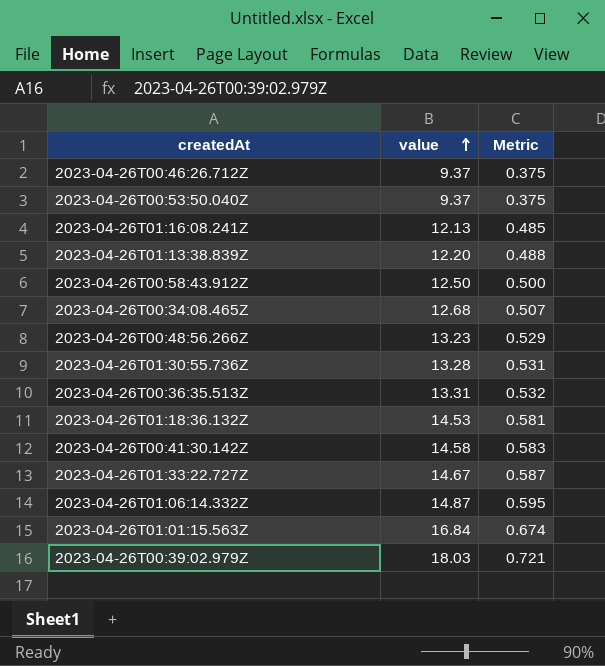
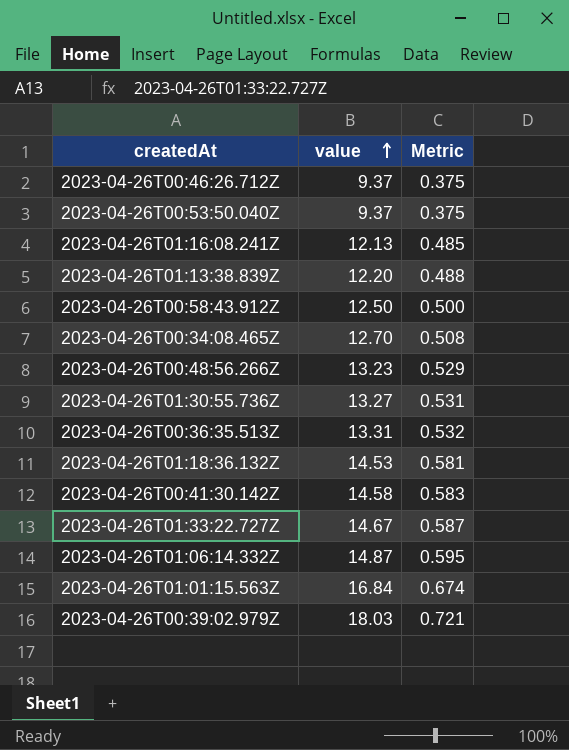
2023-04-26T00:34:08.465Z | value: 12.68 -> 12.70
2023-04-26T00:34:08.465Z | Metric: 0.507 -> 0.508
2023-04-26T01:30:55.736Z | value: 13.28 -> 13.27

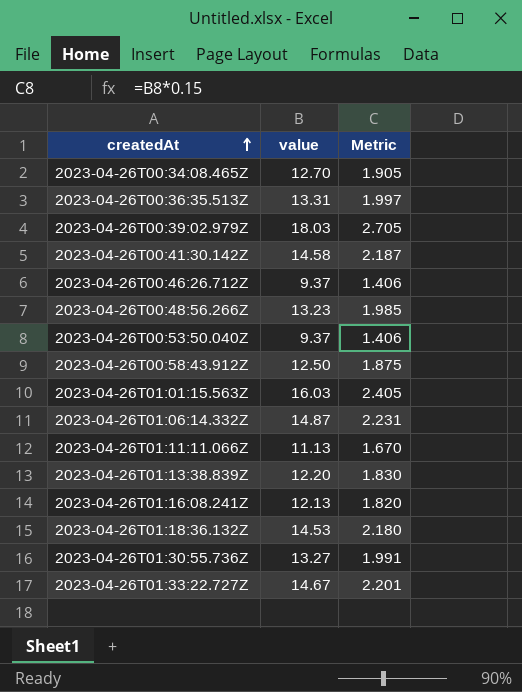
row order: value ascending -> createdAt ascending
column Metric | formula: [value] * 0.04 -> [value] * 0.15
2023-04-26T01:01:15.563Z | value: 16.84 -> 16.03
row 2023-04-26T01:11:11.066Z: none -> 11.13 | 1.670

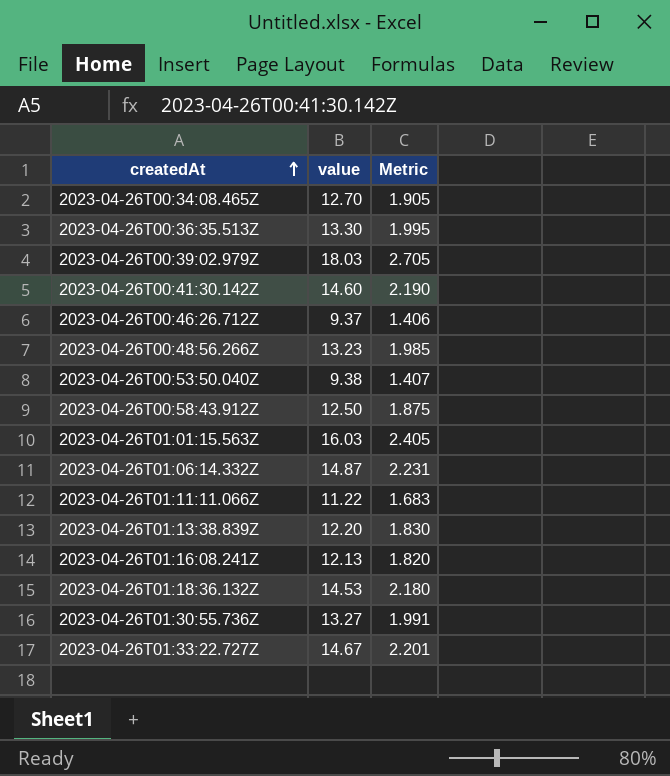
2023-04-26T00:36:35.513Z | value: 13.31 -> 13.30
2023-04-26T00:36:35.513Z | Metric: 1.997 -> 1.995
2023-04-26T00:41:30.142Z | value: 14.58 -> 14.60
2023-04-26T00:41:30.142Z | Metric: 2.187 -> 2.190
2023-04-26T00:53:50.040Z | value: 9.37 -> 9.38
2023-04-26T00:53:50.040Z | Metric: 1.406 -> 1.407
2023-04-26T01:11:11.066Z | value: 11.13 -> 11.22
2023-04-26T01:11:11.066Z | Metric: 1.670 -> 1.683

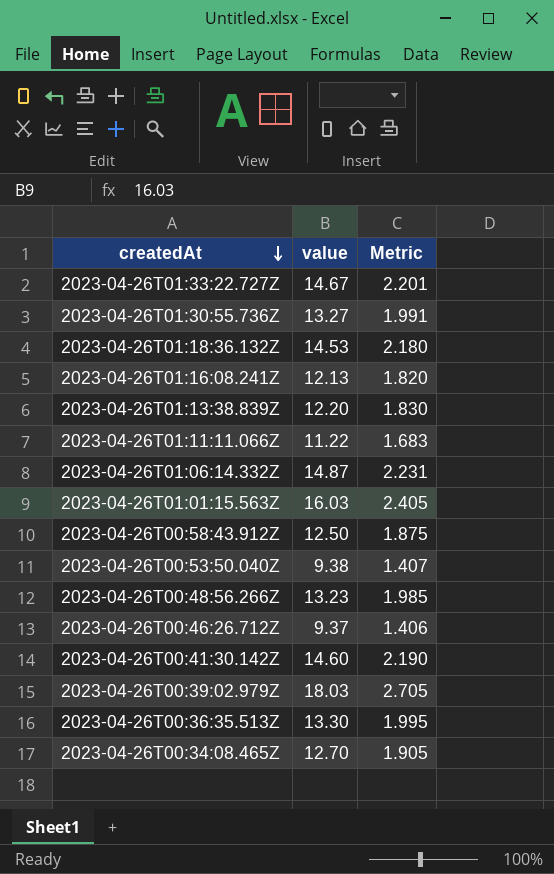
row order: createdAt ascending -> createdAt descending

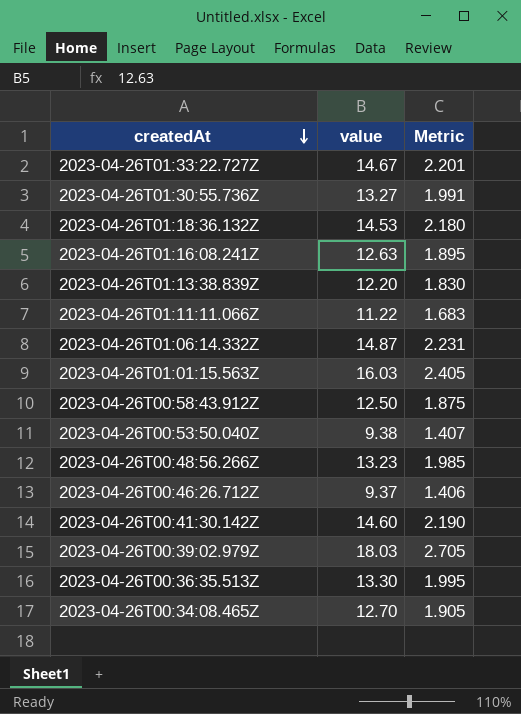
2023-04-26T01:16:08.241Z | value: 12.13 -> 12.63
2023-04-26T01:16:08.241Z | Metric: 1.820 -> 1.895

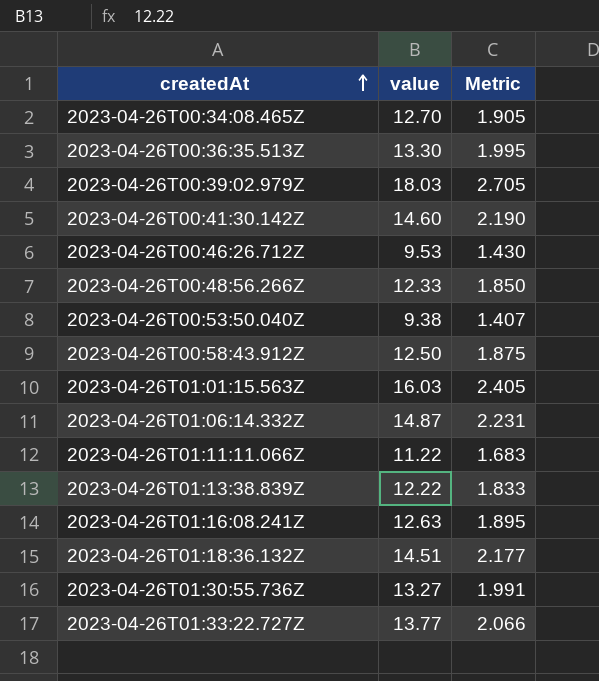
row order: createdAt descending -> createdAt ascending
2023-04-26T00:46:26.712Z | value: 9.37 -> 9.53
2023-04-26T00:46:26.712Z | Metric: 1.406 -> 1.430
2023-04-26T00:48:56.266Z | value: 13.23 -> 12.33
2023-04-26T00:48:56.266Z | Metric: 1.985 -> 1.850
2023-04-26T01:13:38.839Z | value: 12.20 -> 12.22
2023-04-26T01:13:38.839Z | Metric: 1.830 -> 1.833
2023-04-26T01:18:36.132Z | value: 14.53 -> 14.51
2023-04-26T01:18:36.132Z | Metric: 2.180 -> 2.177
2023-04-26T01:33:22.727Z | value: 14.67 -> 13.77
2023-04-26T01:33:22.727Z | Metric: 2.201 -> 2.066

